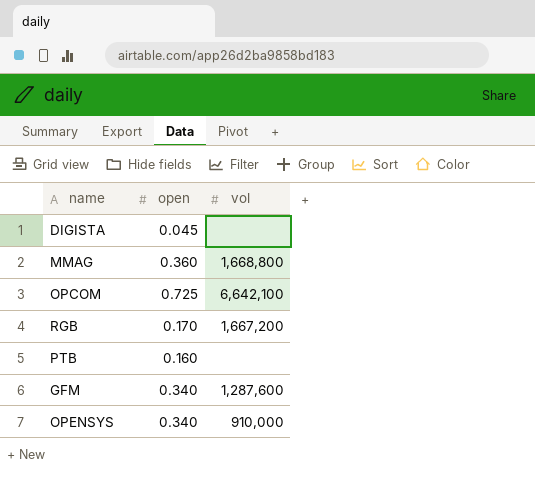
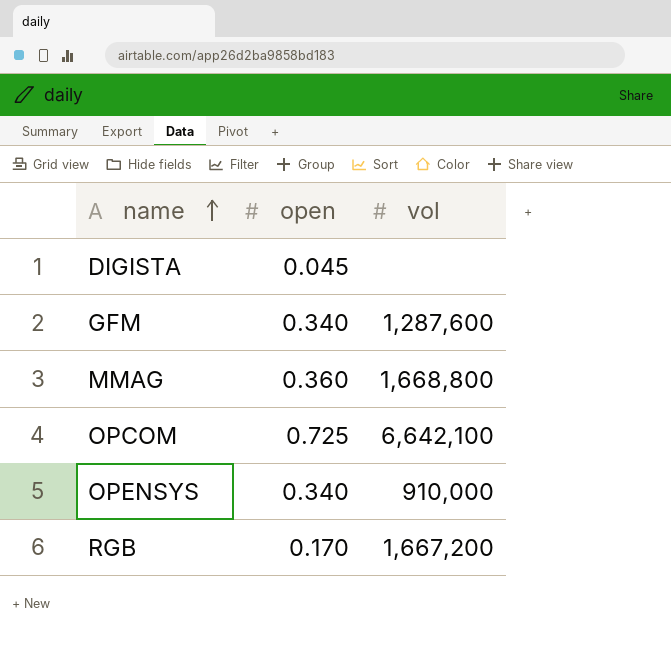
row order: none -> name ascending
row PTB: 0.160 | none -> none

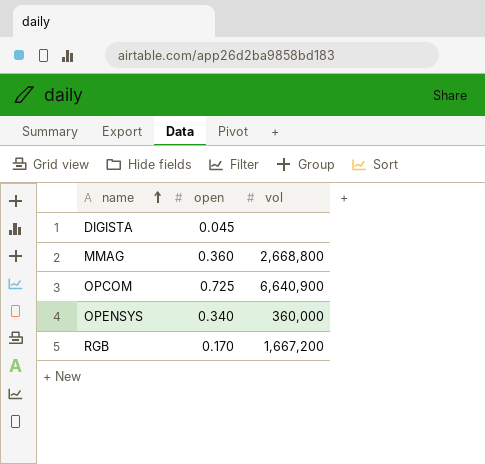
row GFM: 0.340 | 1,287,600 -> none
MMAG | vol: 1,668,800 -> 2,668,800
OPCOM | vol: 6,642,100 -> 6,640,900
OPENSYS | vol: 910,000 -> 360,000

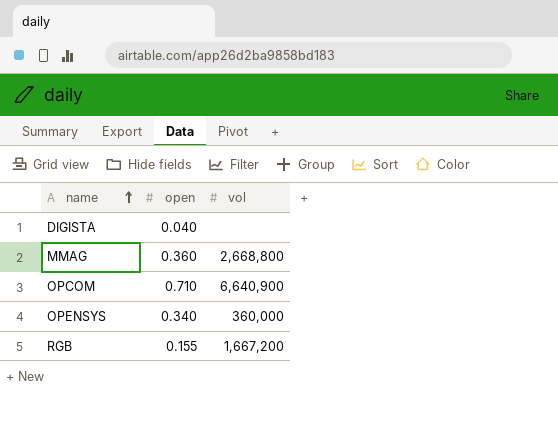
DIGISTA | open: 0.045 -> 0.040
OPCOM | open: 0.725 -> 0.710
RGB | open: 0.170 -> 0.155

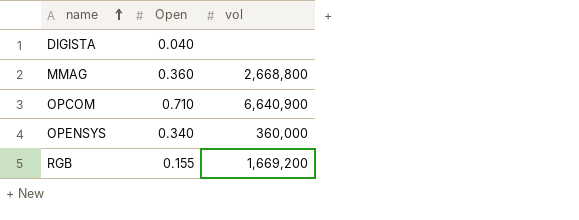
column name: open -> Open
RGB | vol: 1,667,200 -> 1,669,200

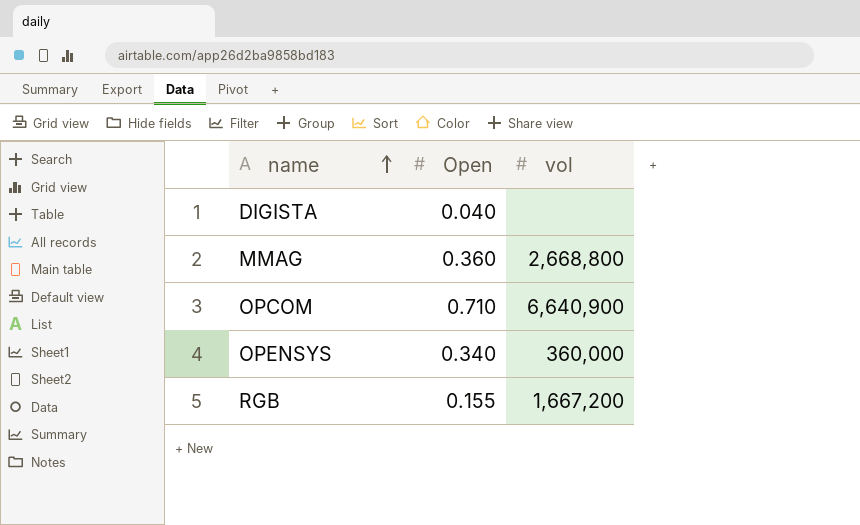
RGB | vol: 1,669,200 -> 1,667,200

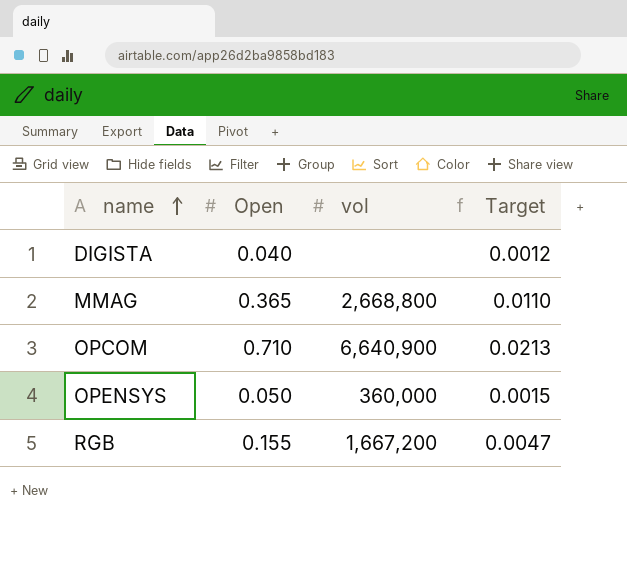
column Target | formula: none -> [Open] * 0.03
MMAG | Open: 0.360 -> 0.365
OPENSYS | Open: 0.340 -> 0.050

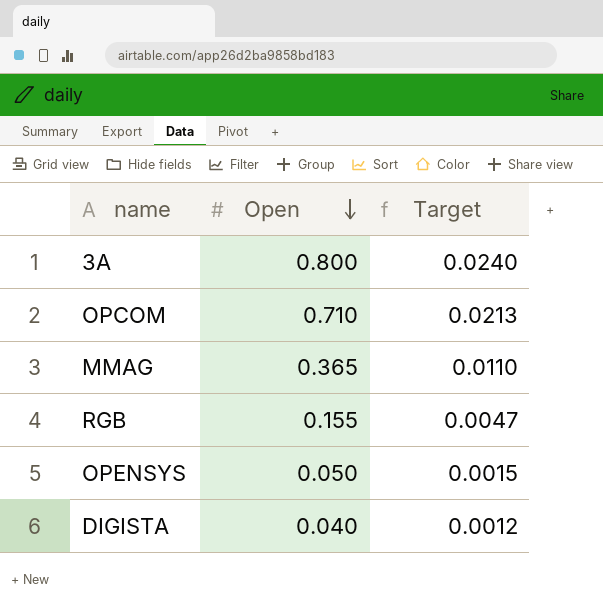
row order: name ascending -> Open descending
column vol | position: 3 -> none
row 3A: none -> 0.800 | 0.0240

